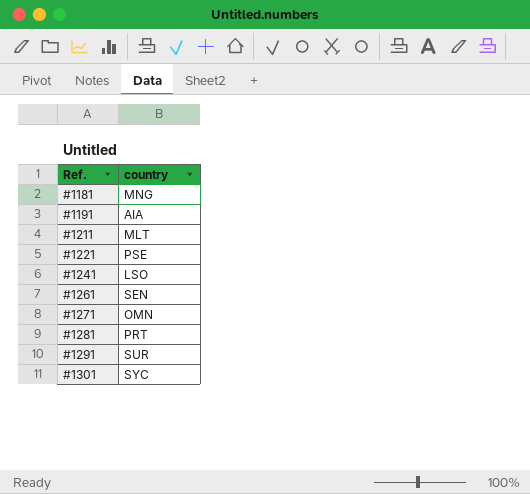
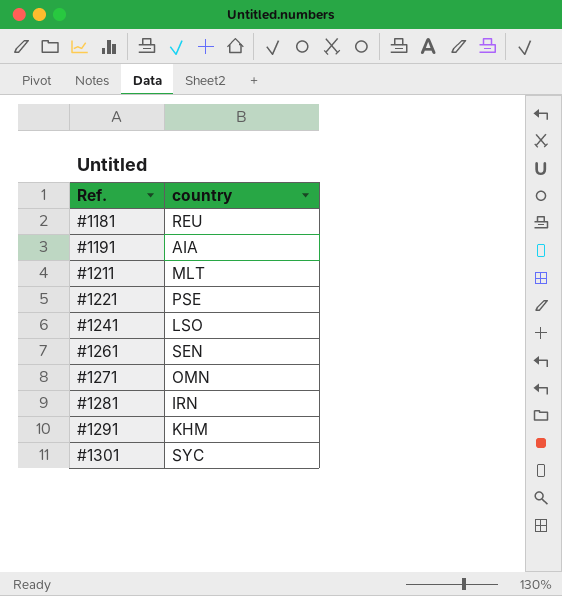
#1181 | country: MNG -> REU
#1281 | country: PRT -> IRN
#1291 | country: SUR -> KHM

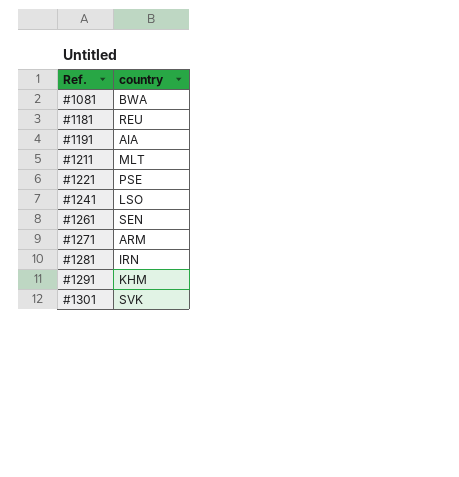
row #1081: none -> BWA
#1271 | country: OMN -> ARM
#1301 | country: SYC -> SVK

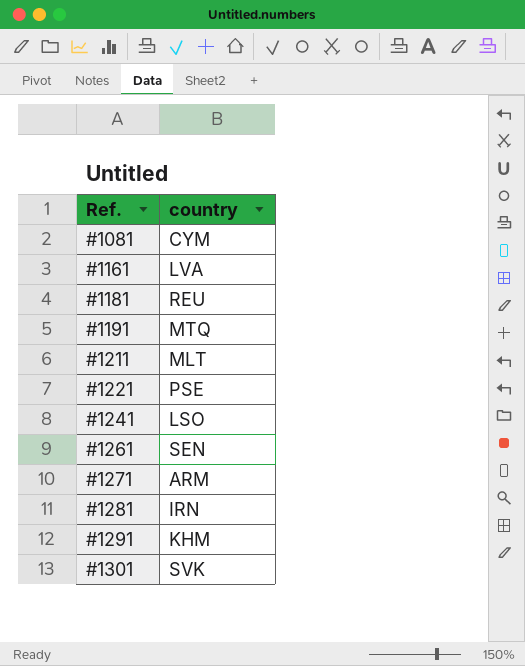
#1081 | country: BWA -> CYM
row #1161: none -> LVA
#1191 | country: AIA -> MTQ

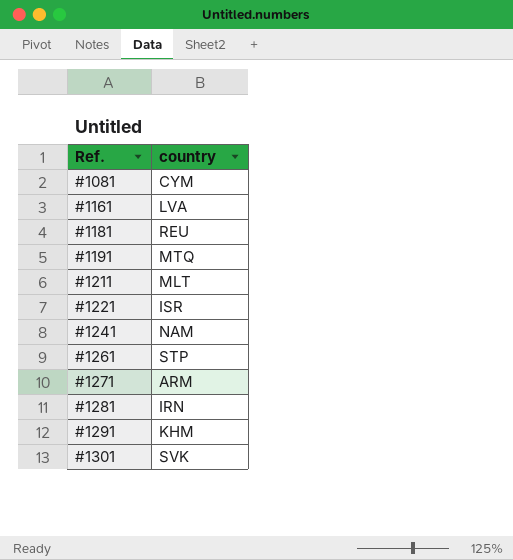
#1221 | country: PSE -> ISR
#1241 | country: LSO -> NAM
#1261 | country: SEN -> STP

